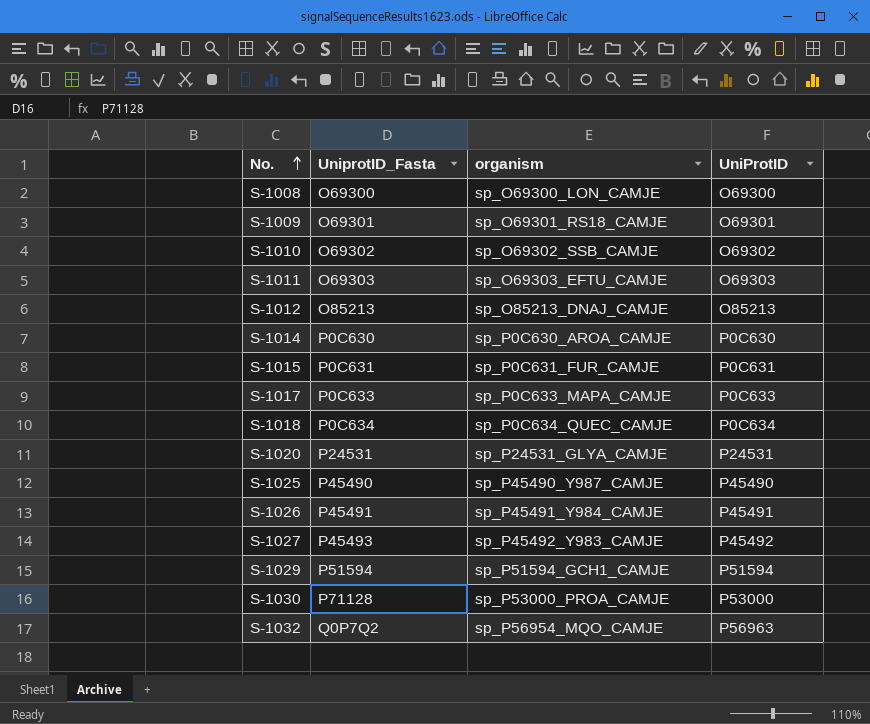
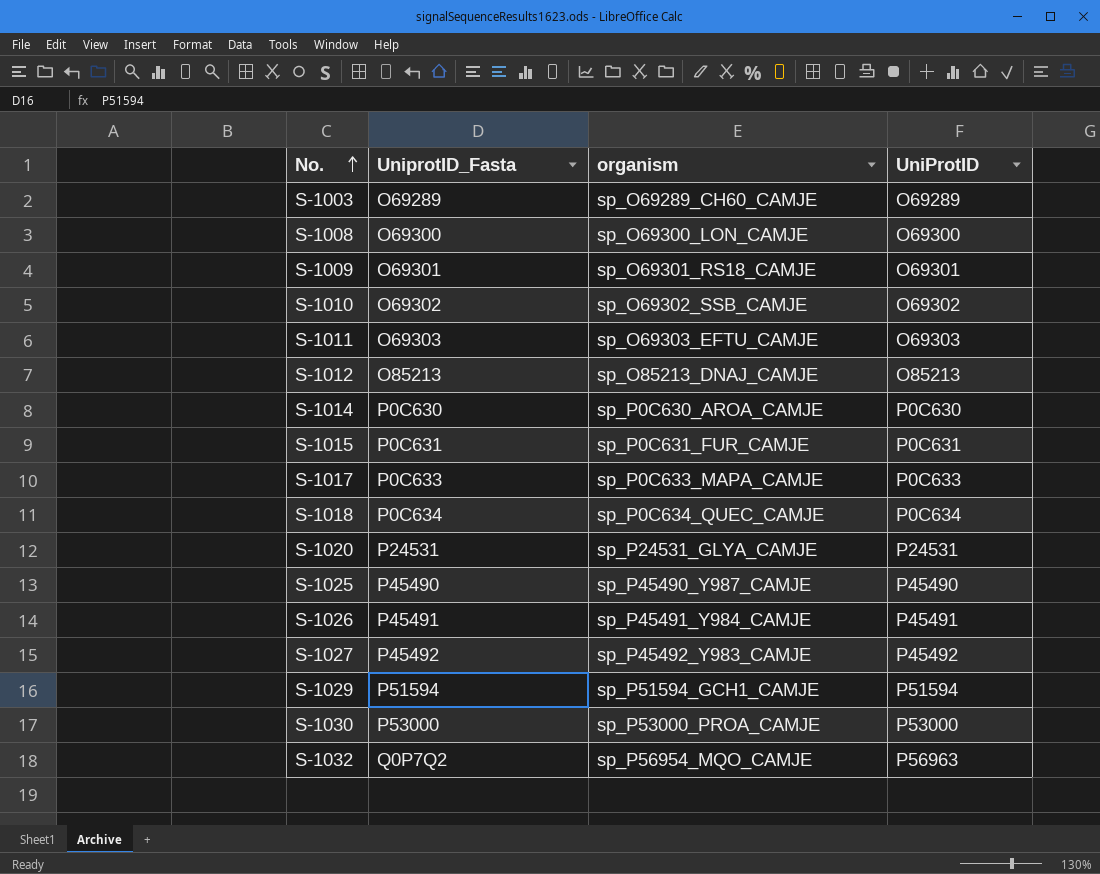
row S-1003: none -> O69289 | sp_O69289_CH60_CAMJE | O69289
S-1027 | UniprotID_Fasta: P45493 -> P45492
S-1030 | UniprotID_Fasta: P71128 -> P53000

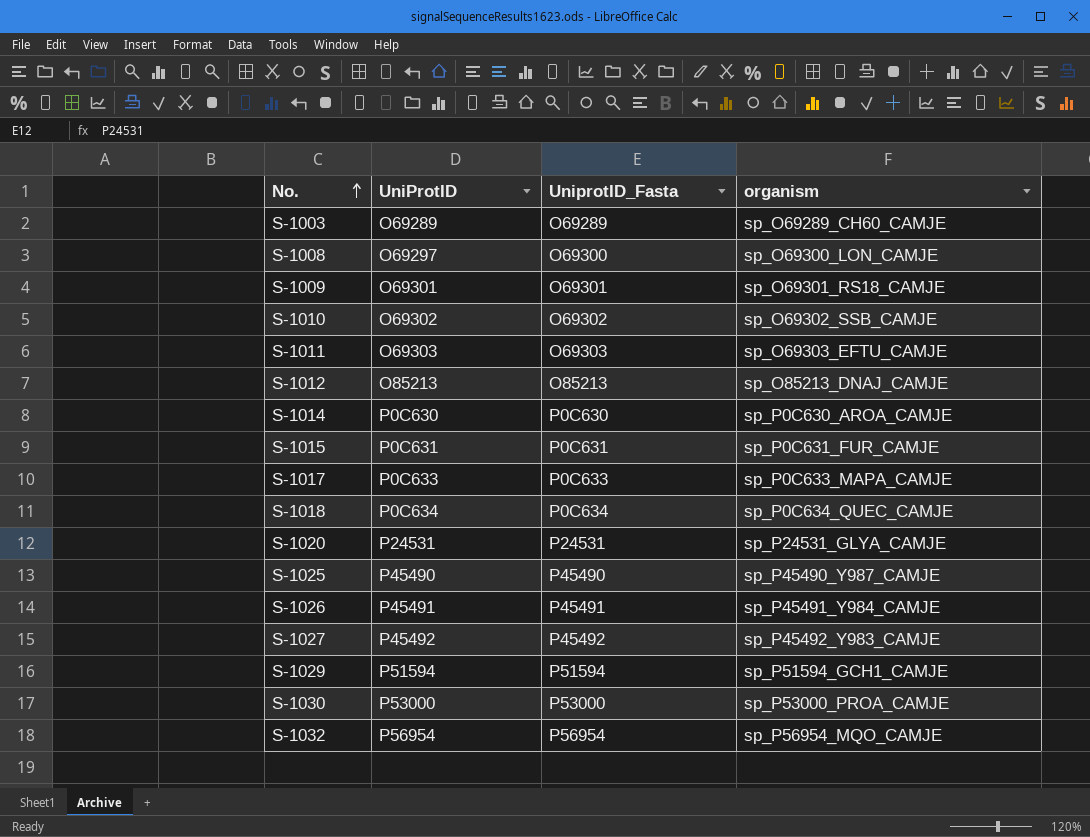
column UniProtID | position: 4 -> 2
S-1008 | UniProtID: O69300 -> O69297
S-1032 | UniProtID: P56963 -> P56954
S-1032 | UniprotID_Fasta: Q0P7Q2 -> P56954

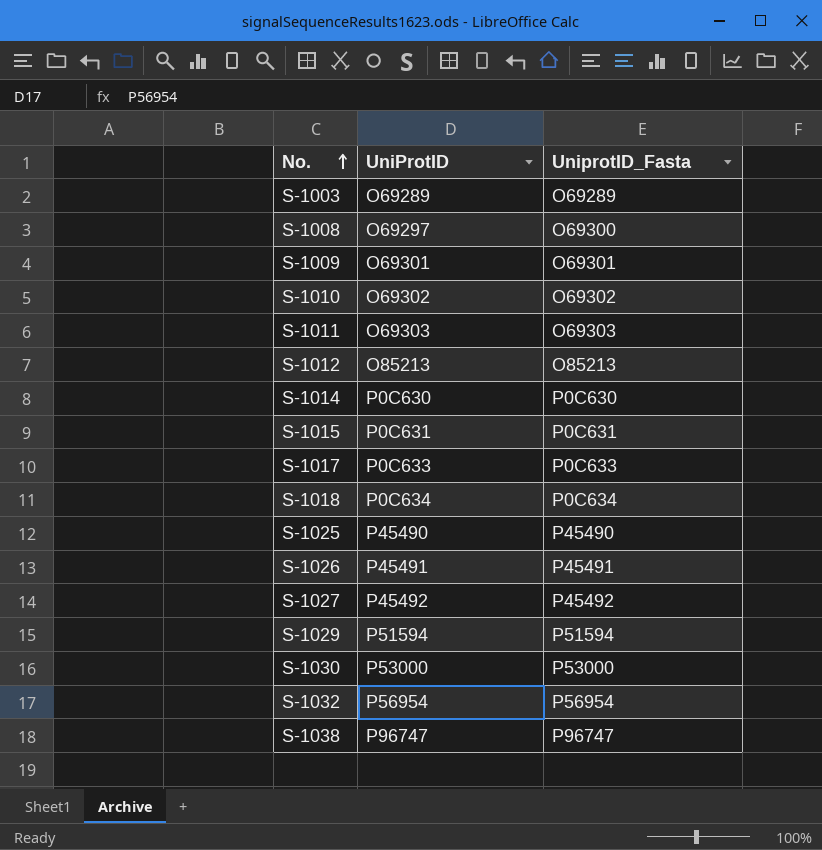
column organism | position: 4 -> none
row S-1020: P24531 | P24531 | sp_P24531_GLYA_CAMJE -> none
row S-1038: none -> P96747 | P96747

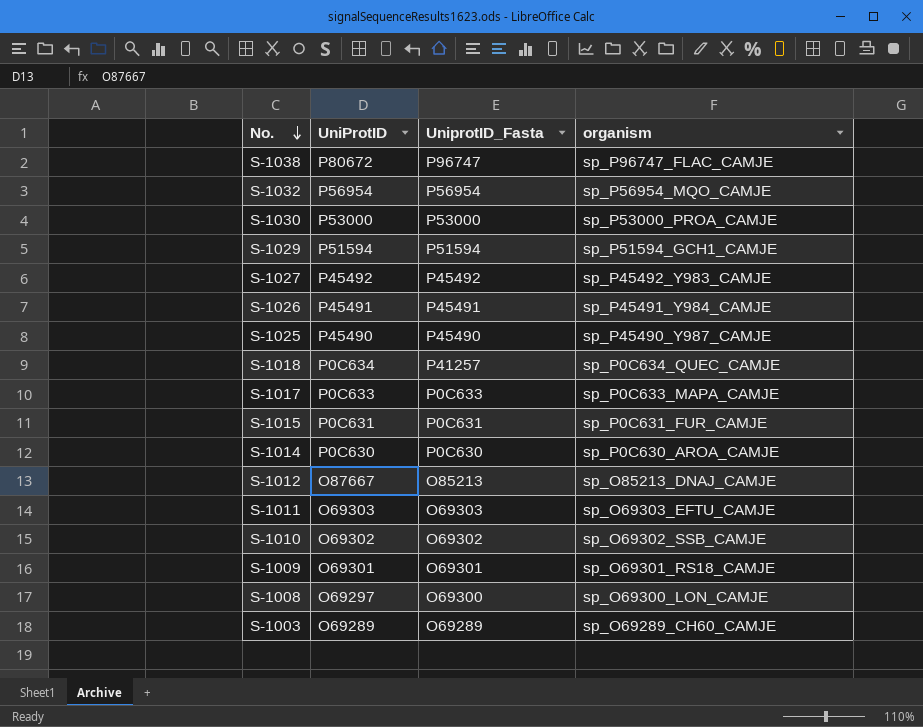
row order: No. ascending -> No. descending
column organism | position: none -> 4
S-1038 | UniProtID: P96747 -> P80672
S-1018 | UniprotID_Fasta: P0C634 -> P41257
S-1012 | UniProtID: O85213 -> O87667

